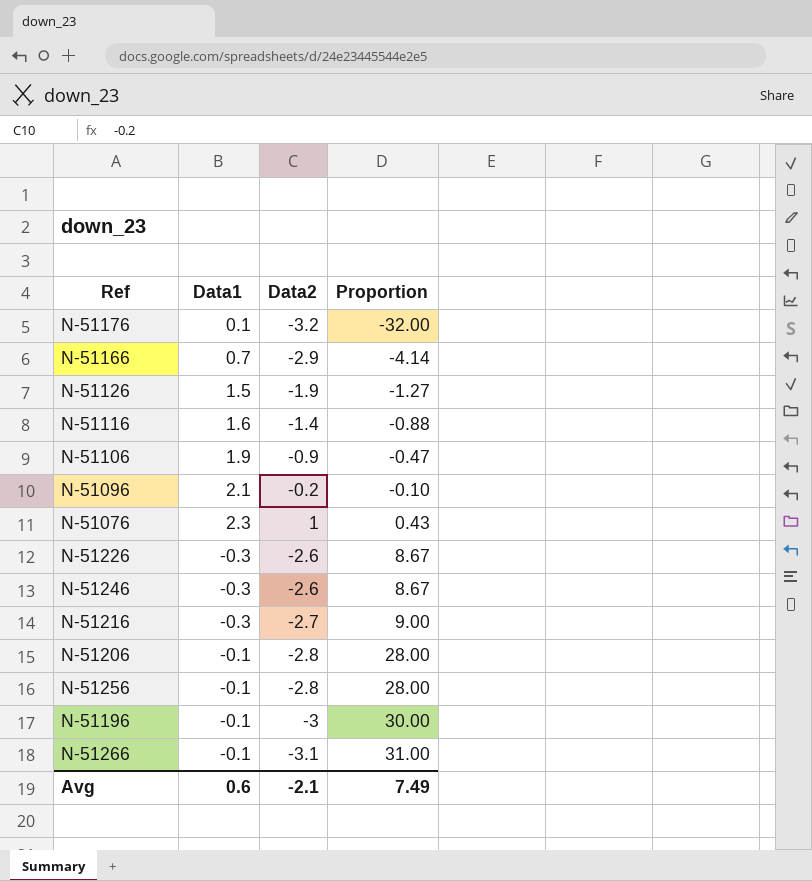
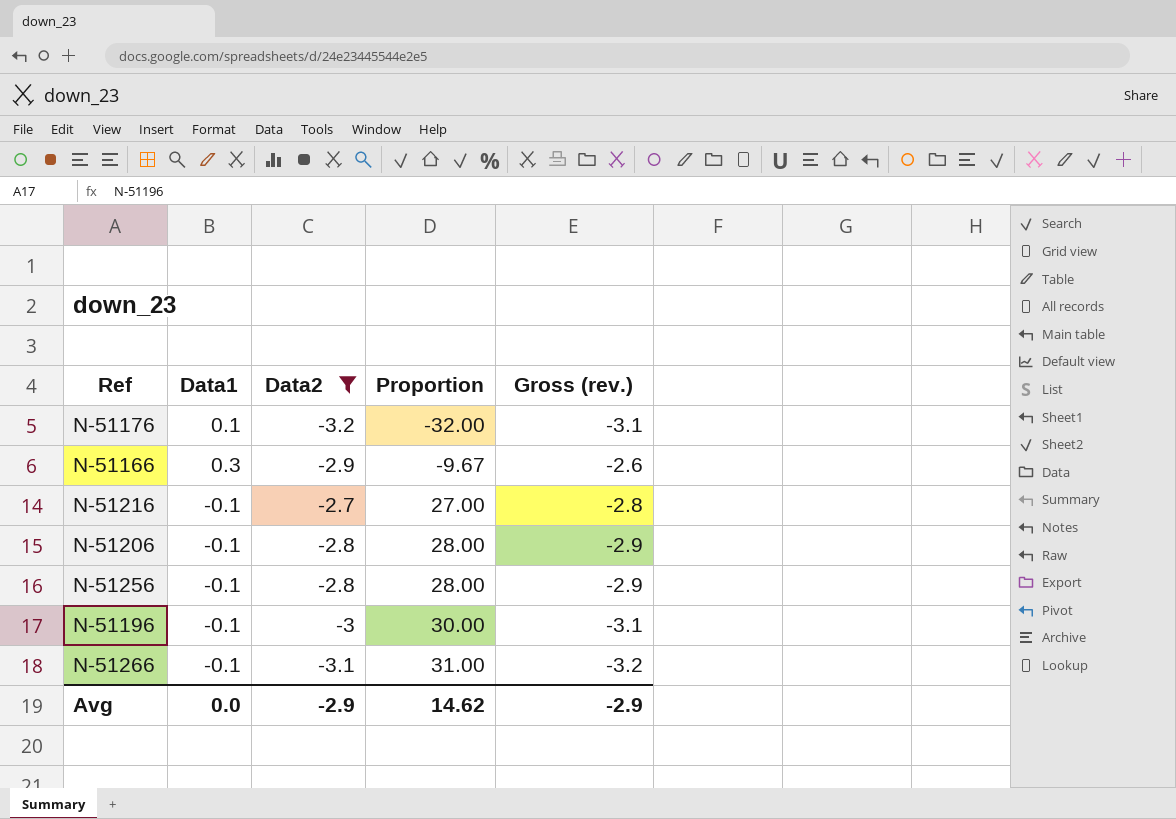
filter: none -> Data2 <= -2.7
column Gross (rev.) | formula: none -> [Data1] + [Data2]
N-51166 | Data1: 0.7 -> 0.3
N-51166 | Proportion: -4.14 -> -9.67
N-51216 | Data1: -0.3 -> -0.1
N-51216 | Proportion: 9.00 -> 27.00
Avg | Data1: 0.6 -> 0.0
Avg | Data2: -2.1 -> -2.9
Avg | Proportion: 7.49 -> 14.62

